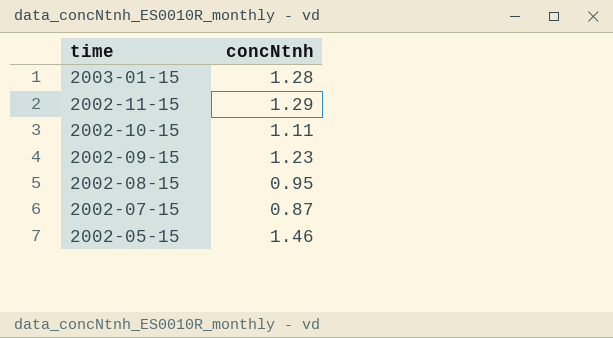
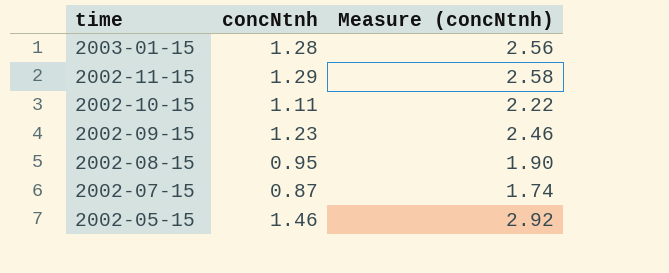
column Measure (concNtnh) | formula: none -> [concNtnh] * 2

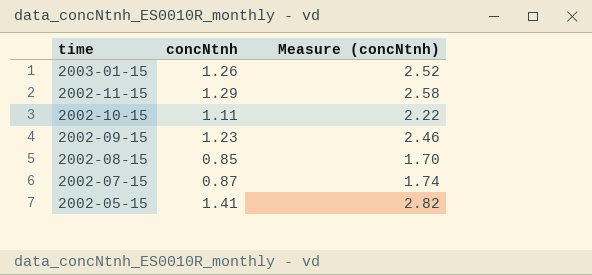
2003-01-15 | concNtnh: 1.28 -> 1.26
2003-01-15 | Measure (concNtnh): 2.56 -> 2.52
2002-08-15 | concNtnh: 0.95 -> 0.85
2002-08-15 | Measure (concNtnh): 1.90 -> 1.70
2002-05-15 | concNtnh: 1.46 -> 1.41
2002-05-15 | Measure (concNtnh): 2.92 -> 2.82

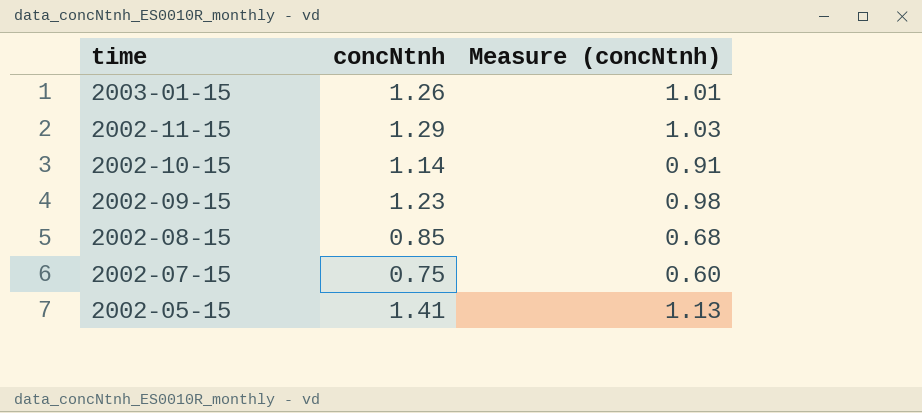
column Measure (concNtnh) | formula: [concNtnh] * 2 -> [concNtnh] * 0.8
2002-10-15 | concNtnh: 1.11 -> 1.14
2002-07-15 | concNtnh: 0.87 -> 0.75

